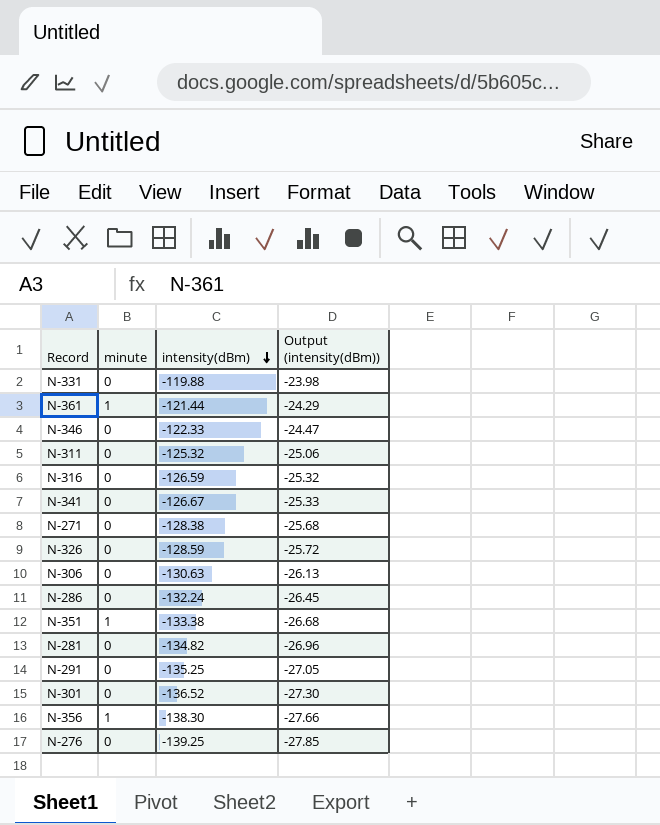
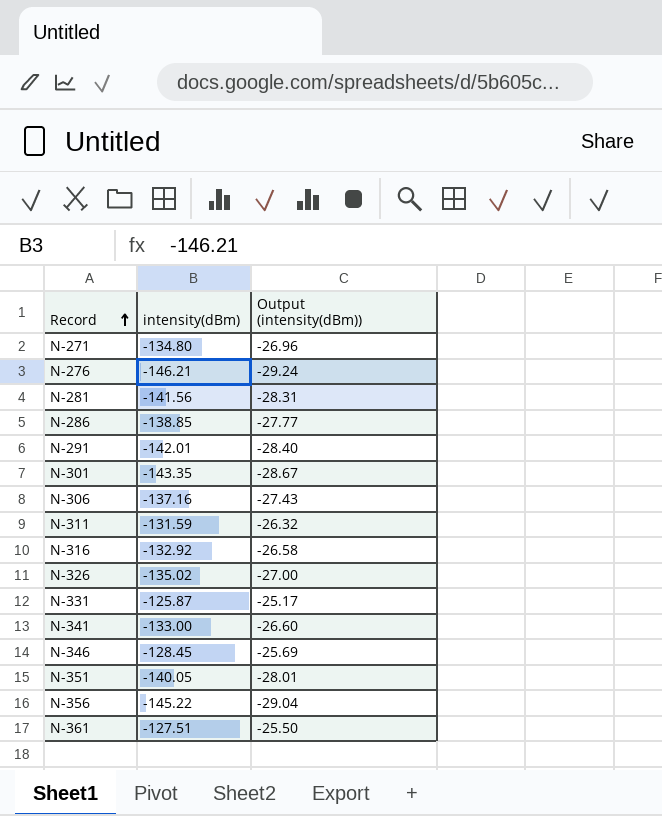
row order: intensity(dBm) descending -> Record ascending
column minute | position: 2 -> none
N-271 | intensity(dBm): -128.38 -> -134.80
N-271 | Output (intensity(dBm)): -25.68 -> -26.96
N-276 | intensity(dBm): -139.25 -> -146.21
N-276 | Output (intensity(dBm)): -27.85 -> -29.24
N-281 | intensity(dBm): -134.82 -> -141.56
N-281 | Output (intensity(dBm)): -26.96 -> -28.31
N-286 | intensity(dBm): -132.24 -> -138.85
N-286 | Output (intensity(dBm)): -26.45 -> -27.77
N-291 | intensity(dBm): -135.25 -> -142.01
N-291 | Output (intensity(dBm)): -27.05 -> -28.40
N-301 | intensity(dBm): -136.52 -> -143.35
N-301 | Output (intensity(dBm)): -27.30 -> -28.67
N-306 | intensity(dBm): -130.63 -> -137.16
N-306 | Output (intensity(dBm)): -26.13 -> -27.43
N-311 | intensity(dBm): -125.32 -> -131.59
N-311 | Output (intensity(dBm)): -25.06 -> -26.32
N-316 | intensity(dBm): -126.59 -> -132.92
N-316 | Output (intensity(dBm)): -25.32 -> -26.58
N-326 | intensity(dBm): -128.59 -> -135.02
N-326 | Output (intensity(dBm)): -25.72 -> -27.00
N-331 | intensity(dBm): -119.88 -> -125.87
N-331 | Output (intensity(dBm)): -23.98 -> -25.17
N-341 | intensity(dBm): -126.67 -> -133.00
N-341 | Output (intensity(dBm)): -25.33 -> -26.60
N-346 | intensity(dBm): -122.33 -> -128.45
N-346 | Output (intensity(dBm)): -24.47 -> -25.69
N-351 | intensity(dBm): -133.38 -> -140.05
N-351 | Output (intensity(dBm)): -26.68 -> -28.01
N-356 | intensity(dBm): -138.30 -> -145.22
N-356 | Output (intensity(dBm)): -27.66 -> -29.04
N-361 | intensity(dBm): -121.44 -> -127.51
N-361 | Output (intensity(dBm)): -24.29 -> -25.50

